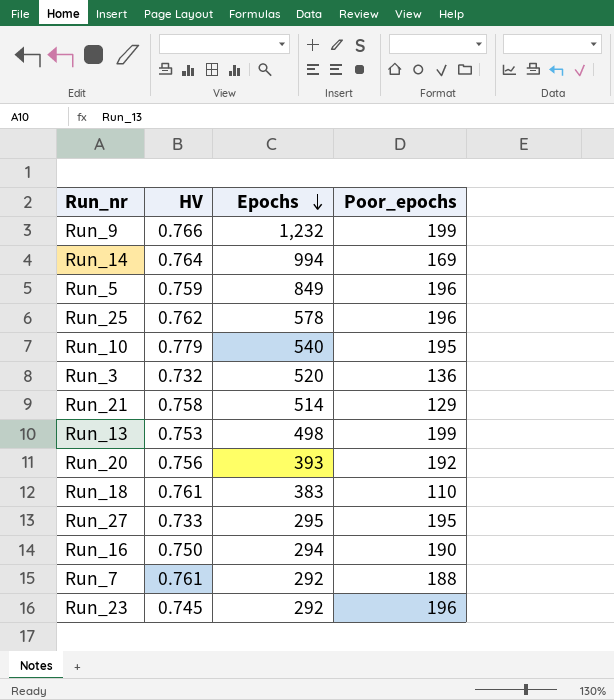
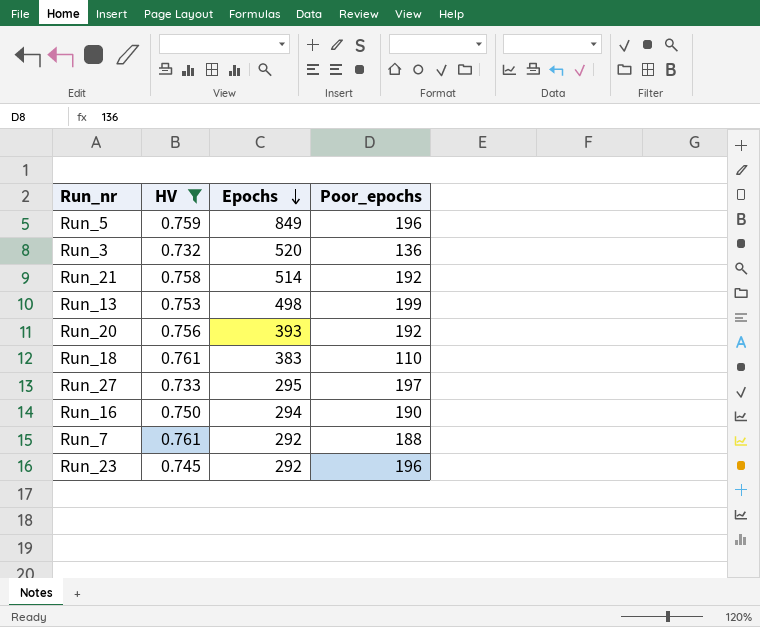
filter: none -> HV <= 0.761
Run_21 | Poor_epochs: 129 -> 192
Run_27 | Poor_epochs: 195 -> 197

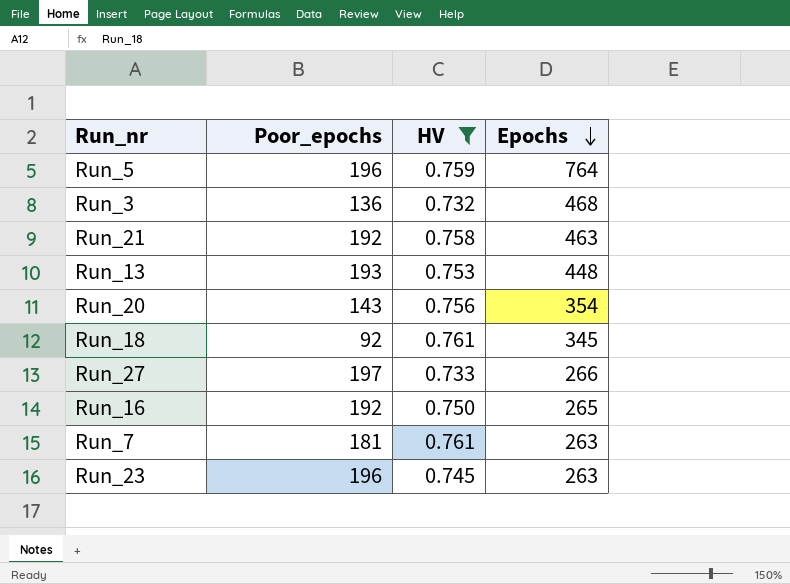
column Poor_epochs | position: 4 -> 2
Run_5 | Epochs: 849 -> 764
Run_3 | Epochs: 520 -> 468
Run_21 | Epochs: 514 -> 463
Run_13 | Poor_epochs: 199 -> 193
Run_13 | Epochs: 498 -> 448
Run_20 | Poor_epochs: 192 -> 143
Run_20 | Epochs: 393 -> 354
Run_18 | Poor_epochs: 110 -> 92
Run_18 | Epochs: 383 -> 345
Run_27 | Epochs: 295 -> 266
Run_16 | Poor_epochs: 190 -> 192
Run_16 | Epochs: 294 -> 265
Run_7 | Poor_epochs: 188 -> 181
Run_7 | Epochs: 292 -> 263
Run_23 | Epochs: 292 -> 263

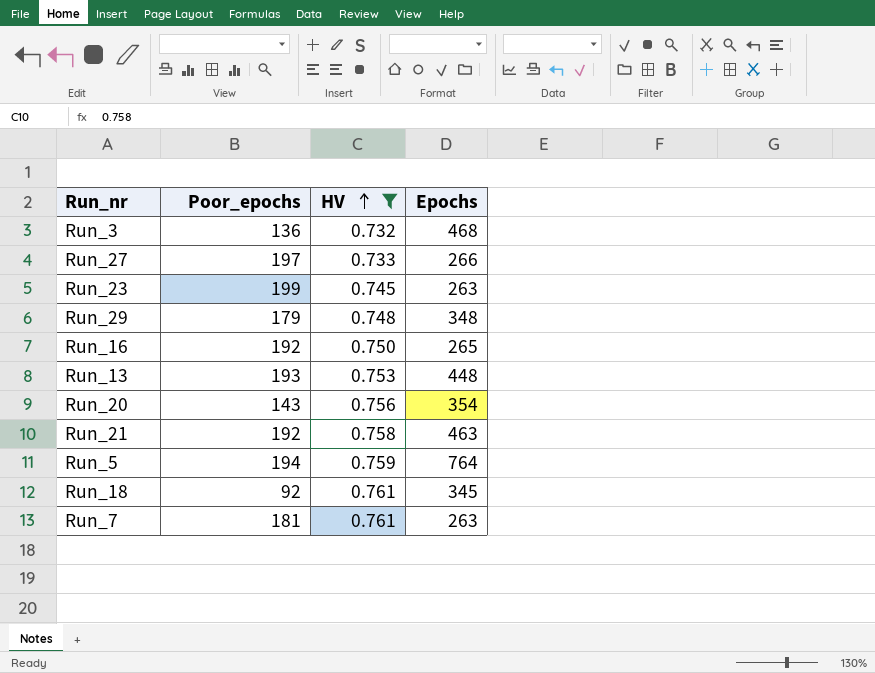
row order: Epochs descending -> HV ascending
Run_23 | Poor_epochs: 196 -> 199
row Run_29: none -> 179 | 0.748 | 348
Run_5 | Poor_epochs: 196 -> 194

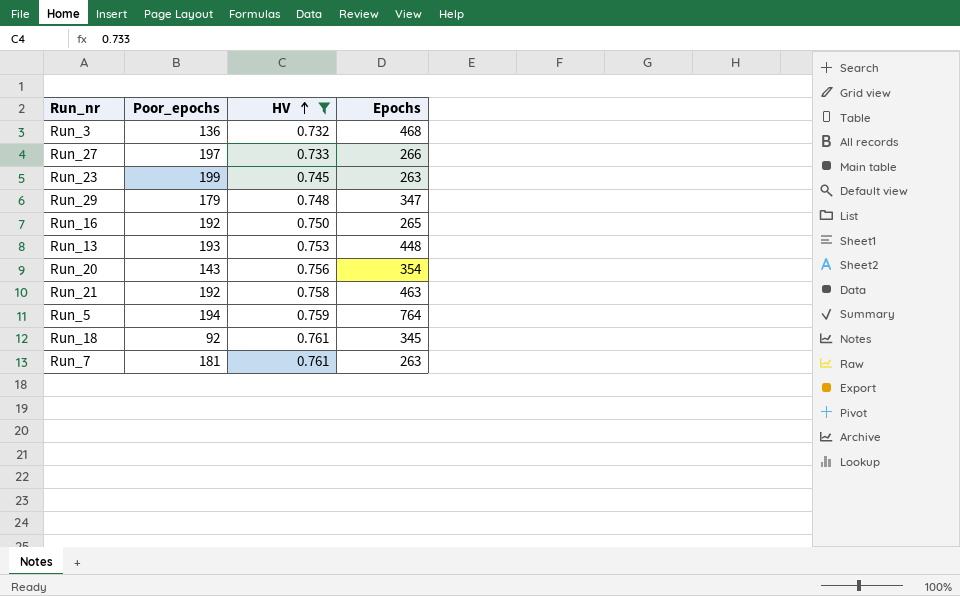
Run_29 | Epochs: 348 -> 347

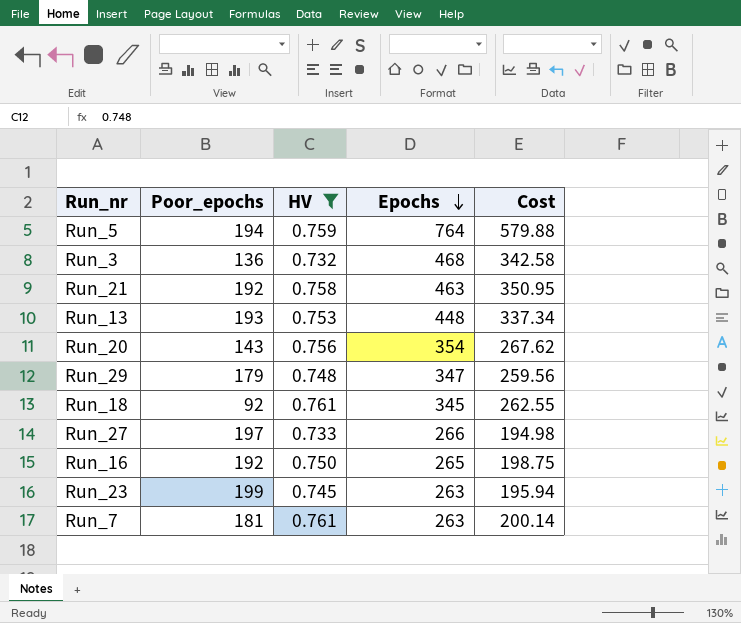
row order: HV ascending -> Epochs descending
column Cost | formula: none -> [HV] * [Epochs]

